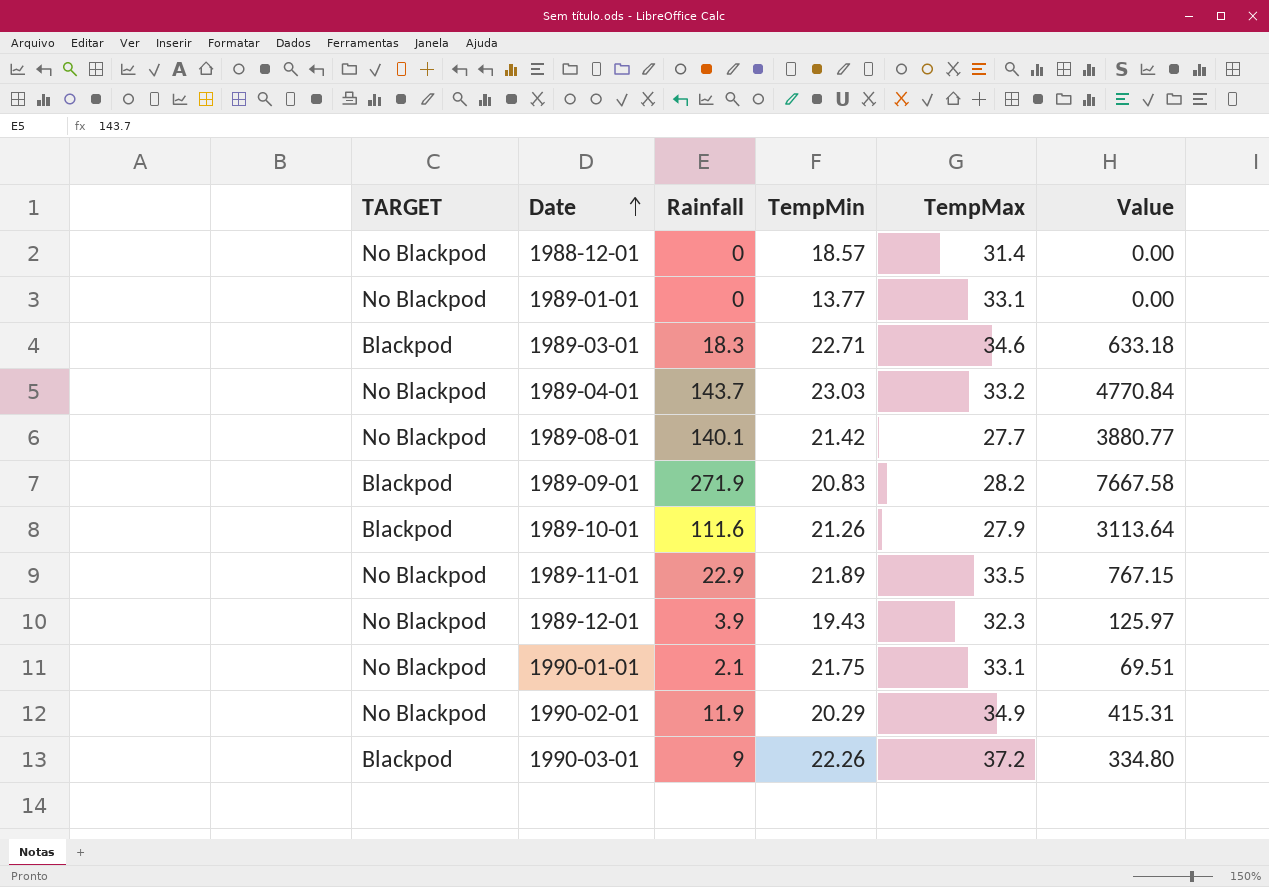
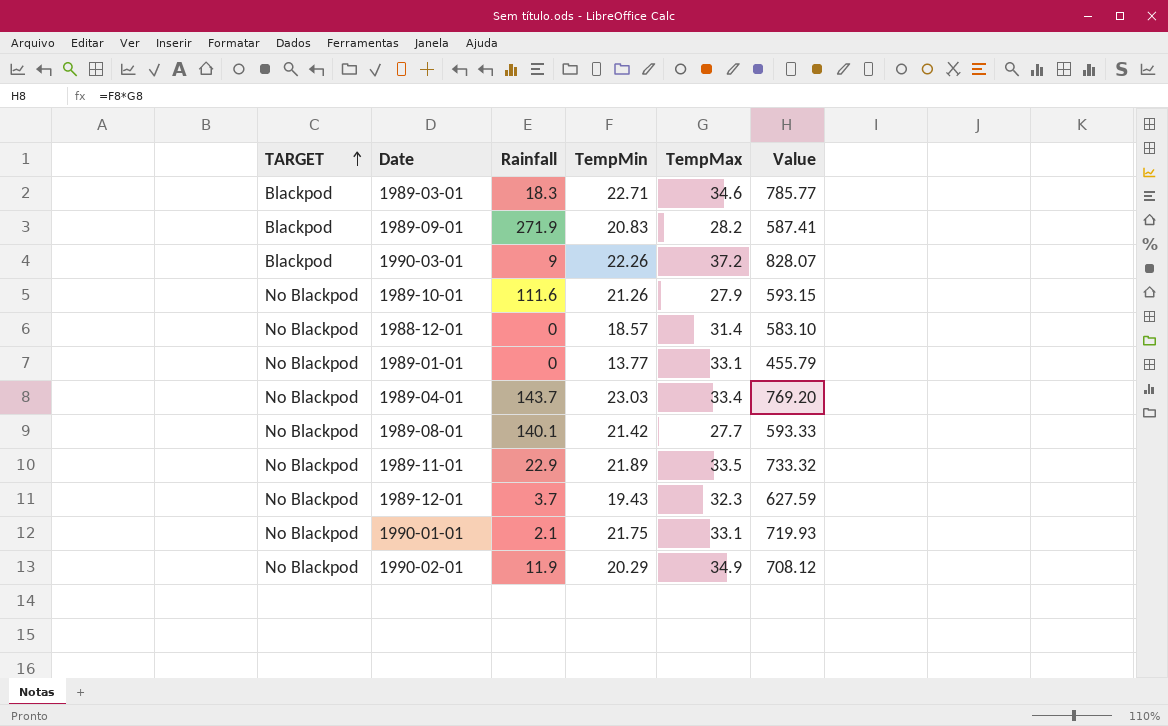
row order: Date ascending -> TARGET ascending
column Value | formula: [Rainfall] * [TempMax] -> [TempMin] * [TempMax]
1989-10-01 | TARGET: Blackpod -> No Blackpod
1989-04-01 | TempMax: 33.2 -> 33.4
1989-12-01 | Rainfall: 3.9 -> 3.7

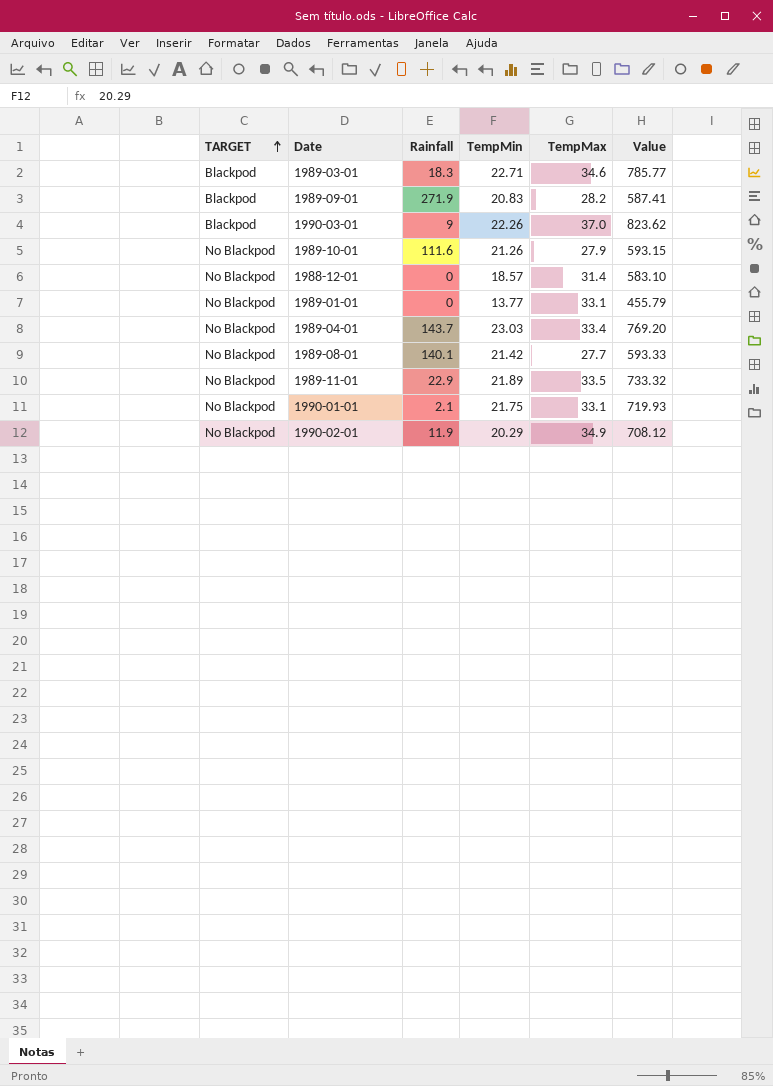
row 1989-12-01: No Blackpod | 3.7 | 19.43 | 32.3 | 627.59 -> none
1990-03-01 | TempMax: 37.2 -> 37.0
1990-03-01 | Value: 828.07 -> 823.62

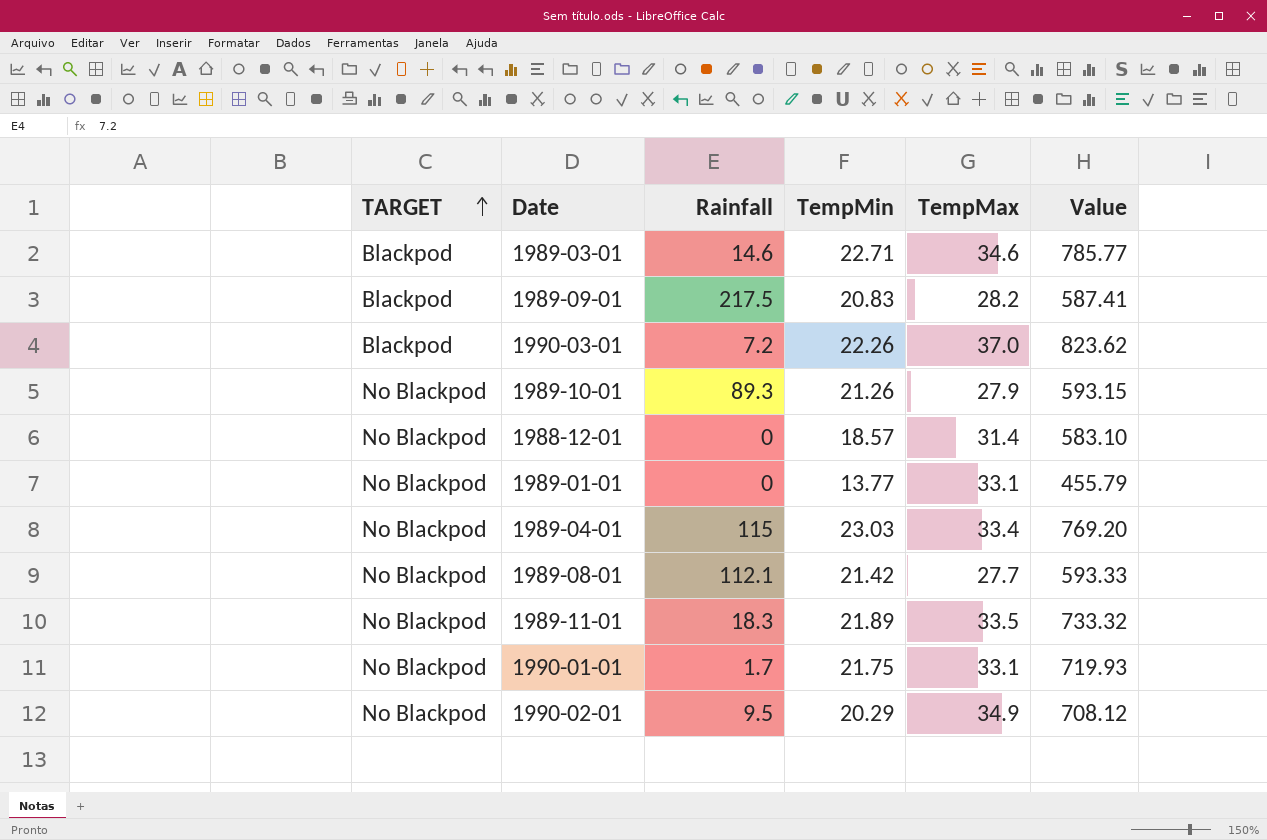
1989-03-01 | Rainfall: 18.3 -> 14.6
1989-09-01 | Rainfall: 271.9 -> 217.5
1990-03-01 | Rainfall: 9 -> 7.2
1989-10-01 | Rainfall: 111.6 -> 89.3
1989-04-01 | Rainfall: 143.7 -> 115
1989-08-01 | Rainfall: 140.1 -> 112.1
1989-11-01 | Rainfall: 22.9 -> 18.3
1990-01-01 | Rainfall: 2.1 -> 1.7
1990-02-01 | Rainfall: 11.9 -> 9.5

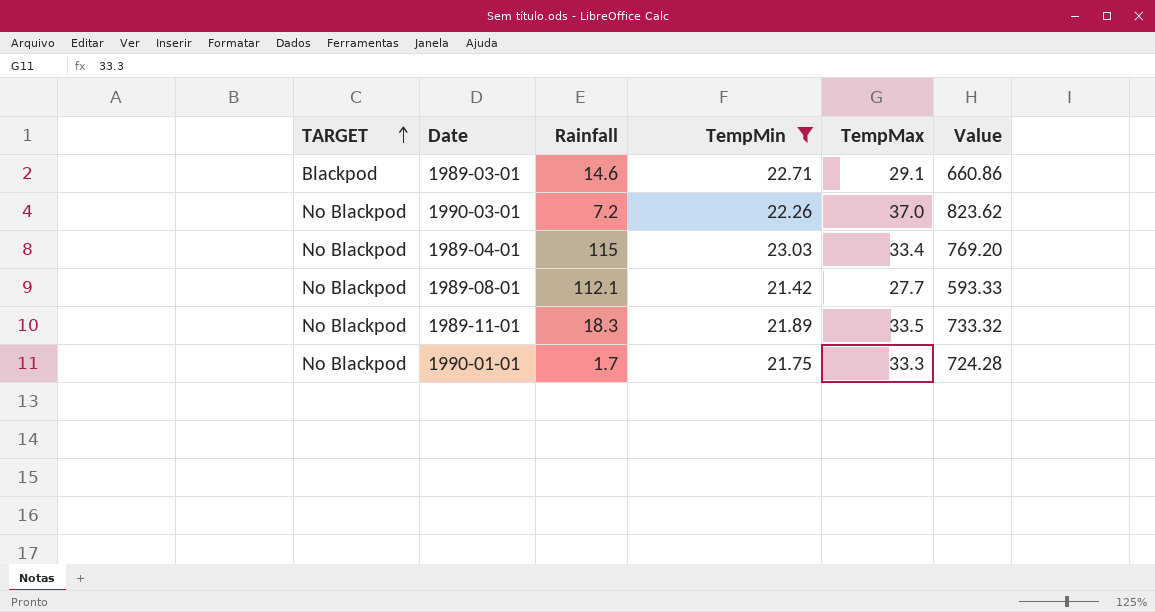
filter: none -> TempMin >= 21.42
1989-03-01 | TempMax: 34.6 -> 29.1
1989-03-01 | Value: 785.77 -> 660.86
1990-03-01 | TARGET: Blackpod -> No Blackpod
1990-01-01 | TempMax: 33.1 -> 33.3
1990-01-01 | Value: 719.93 -> 724.28

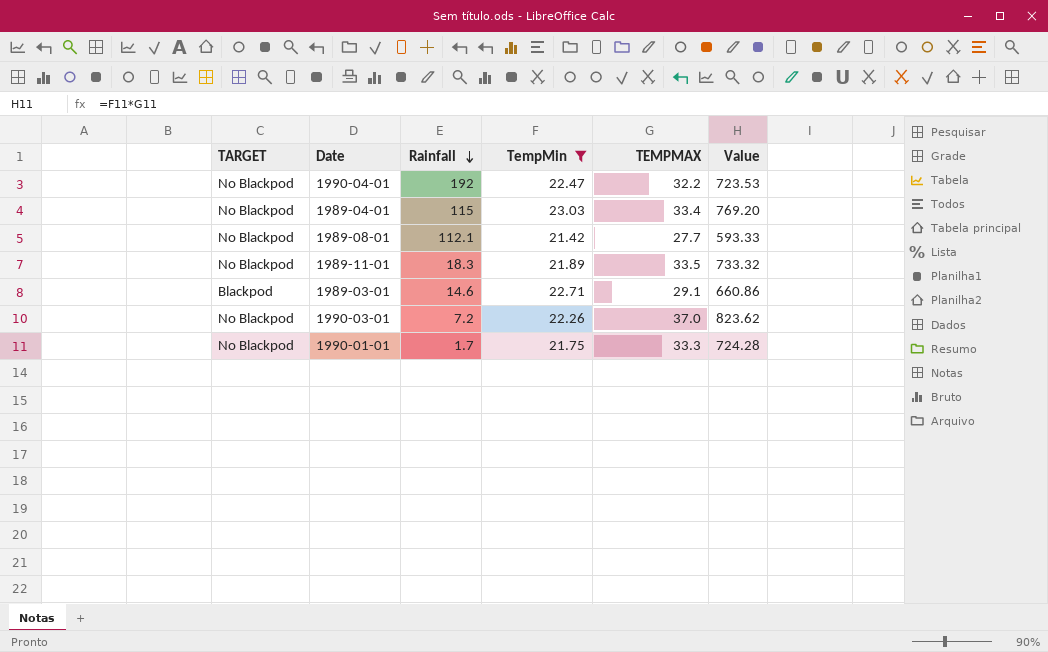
row order: TARGET ascending -> Rainfall descending
column name: TempMax -> TEMPMAX
row 1990-04-01: none -> No Blackpod | 192 | 22.47 | 32.2 | 723.53

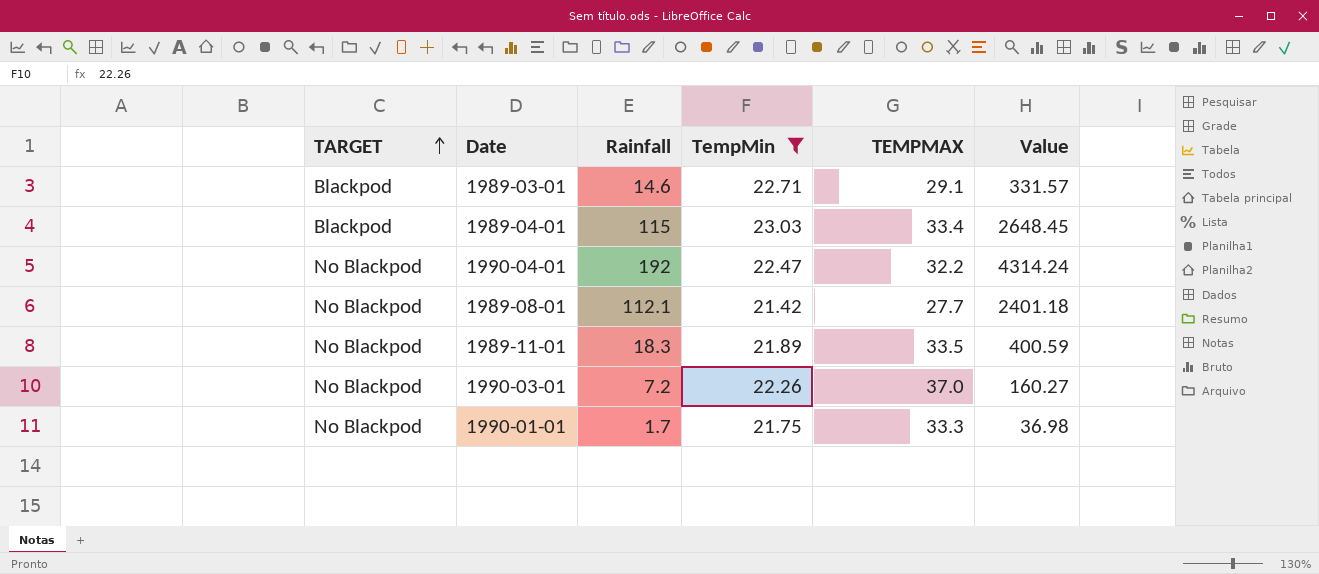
row order: Rainfall descending -> TARGET ascending
column Value | formula: [TempMin] * [TEMPMAX] -> [Rainfall] * [TempMin]
1989-04-01 | TARGET: No Blackpod -> Blackpod

